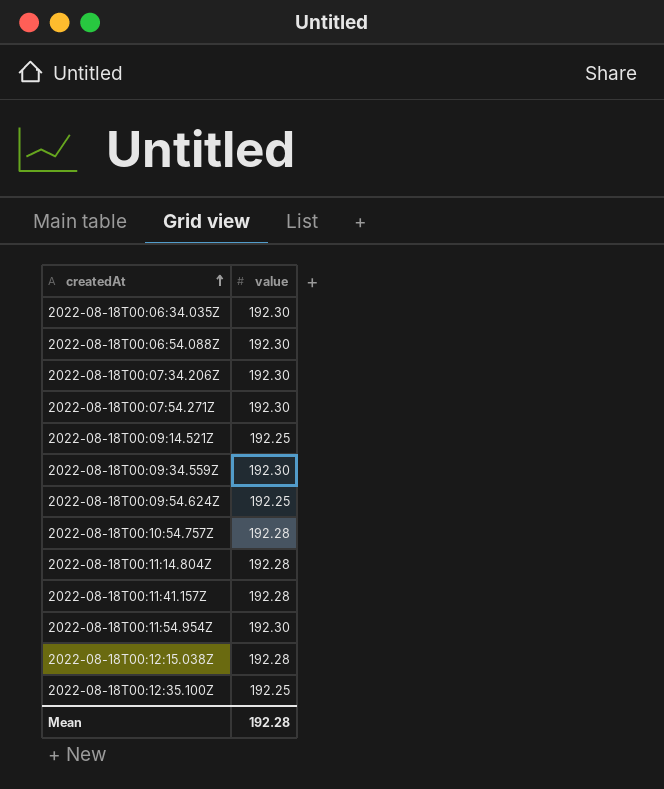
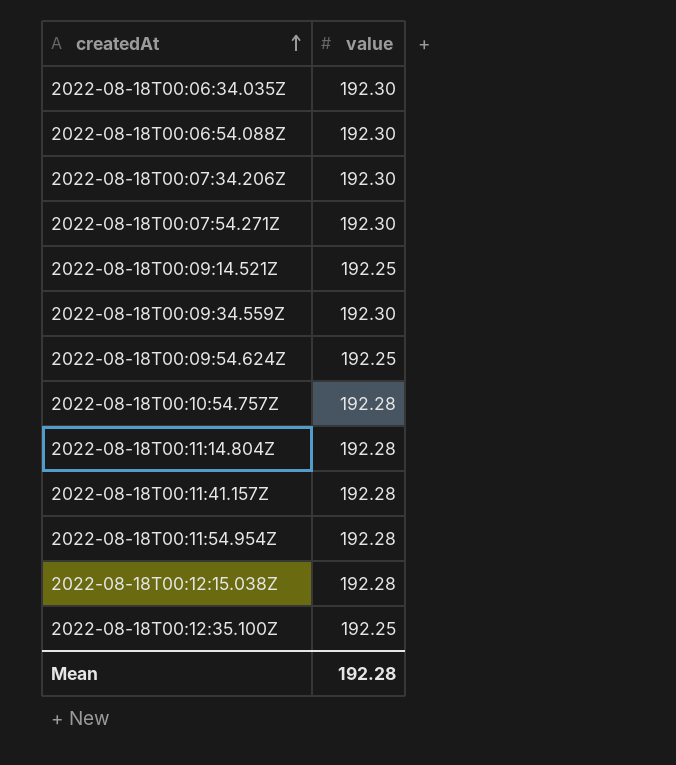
2022-08-18T00:11:54.954Z | value: 192.30 -> 192.28

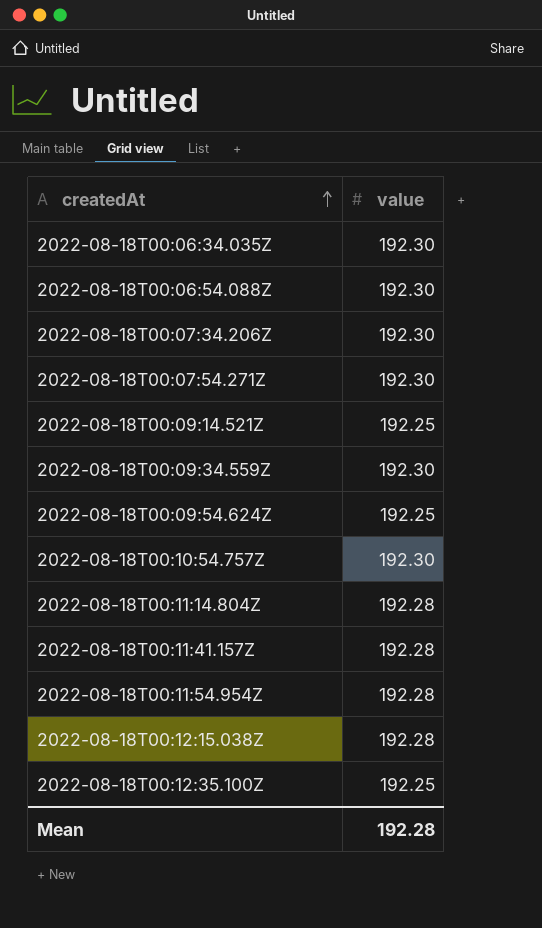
2022-08-18T00:10:54.757Z | value: 192.28 -> 192.30

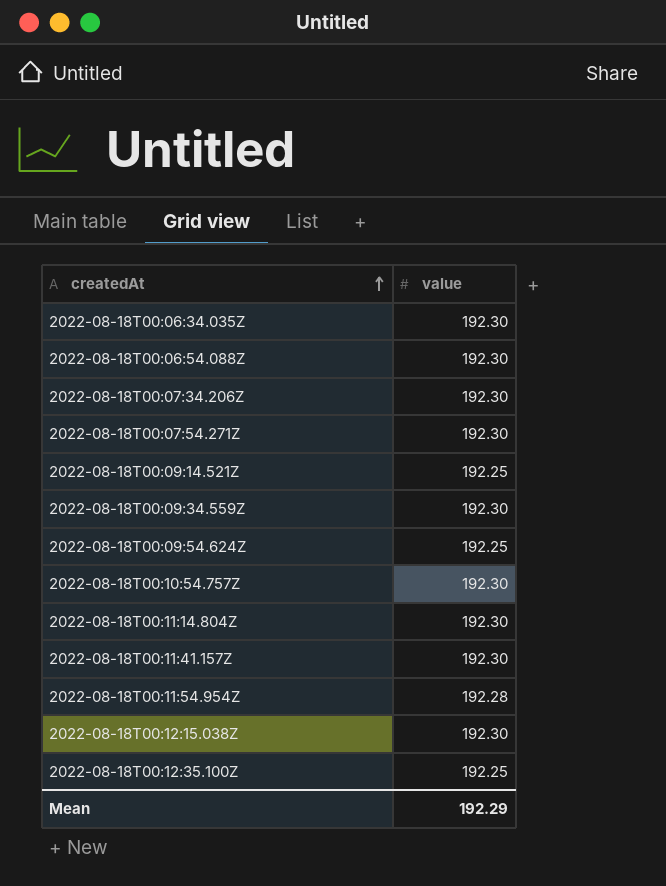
2022-08-18T00:11:14.804Z | value: 192.28 -> 192.30
2022-08-18T00:11:41.157Z | value: 192.28 -> 192.30
2022-08-18T00:12:15.038Z | value: 192.28 -> 192.30
Mean | value: 192.28 -> 192.29

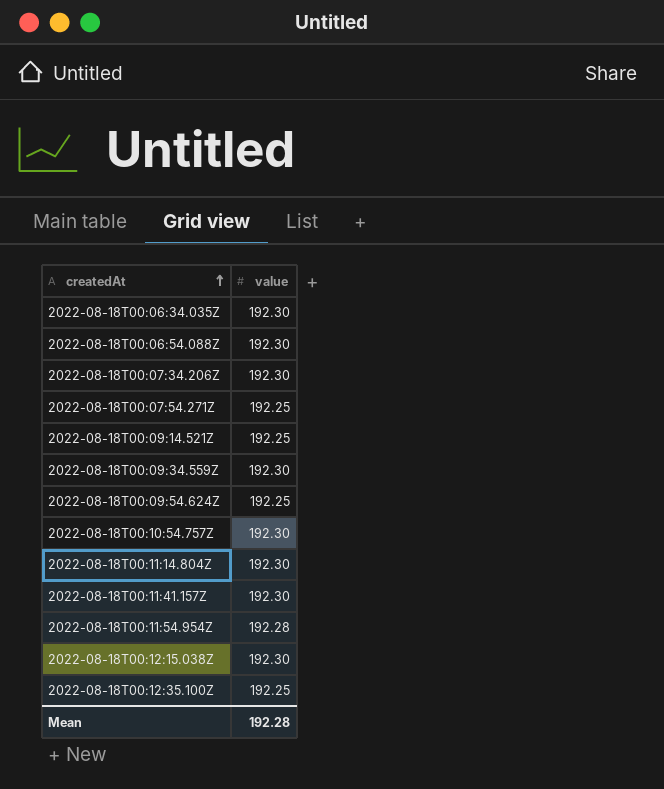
2022-08-18T00:07:54.271Z | value: 192.30 -> 192.25
Mean | value: 192.29 -> 192.28

